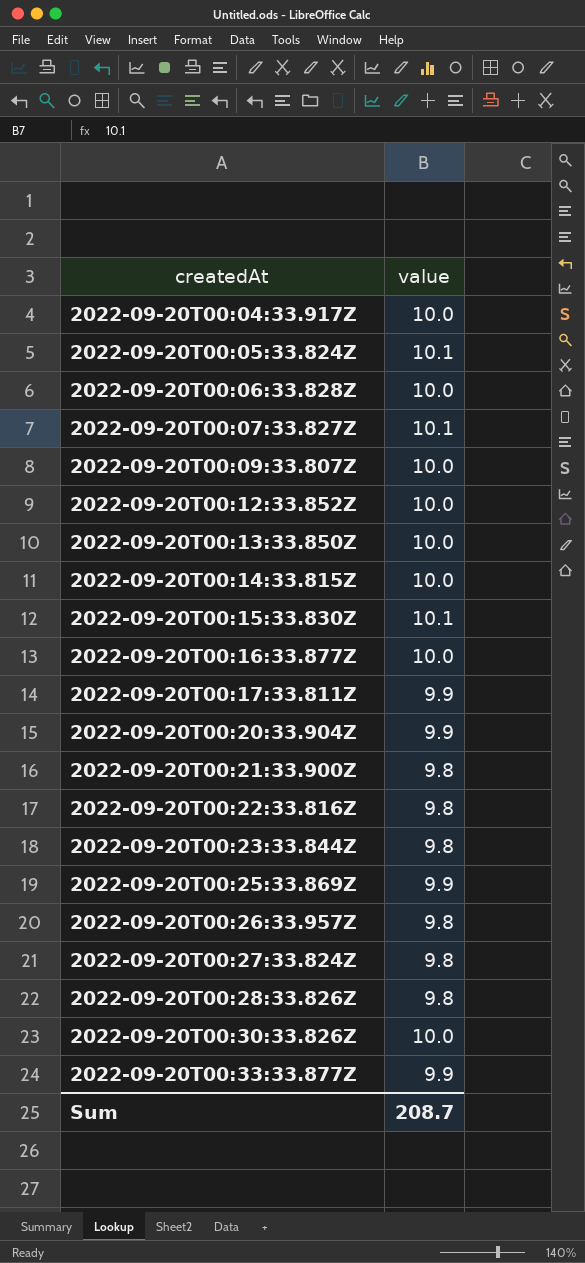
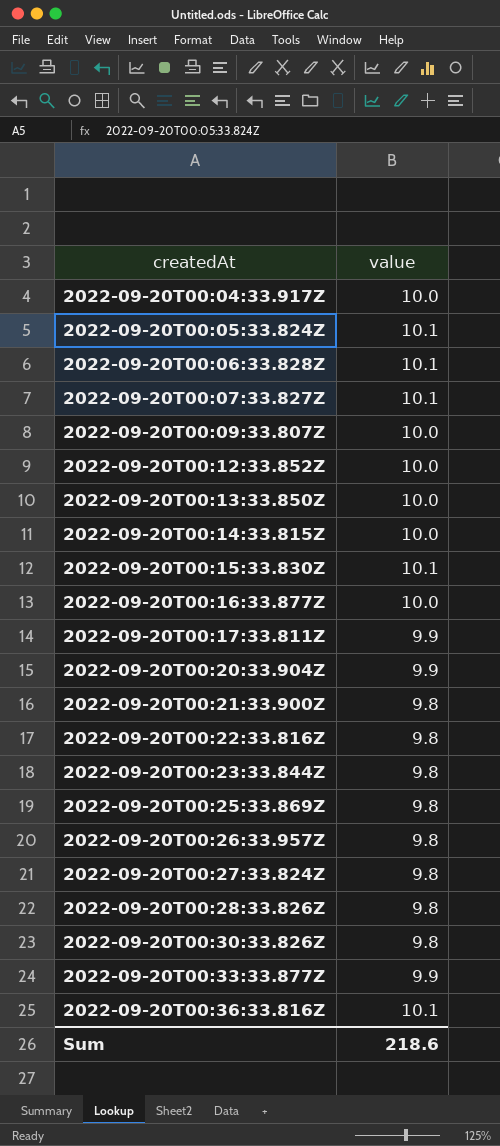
2022-09-20T00:06:33.828Z | value: 10.0 -> 10.1
2022-09-20T00:25:33.869Z | value: 9.9 -> 9.8
2022-09-20T00:30:33.826Z | value: 10.0 -> 9.8
row 2022-09-20T00:36:33.816Z: none -> 10.1
Sum | value: 208.7 -> 218.6

